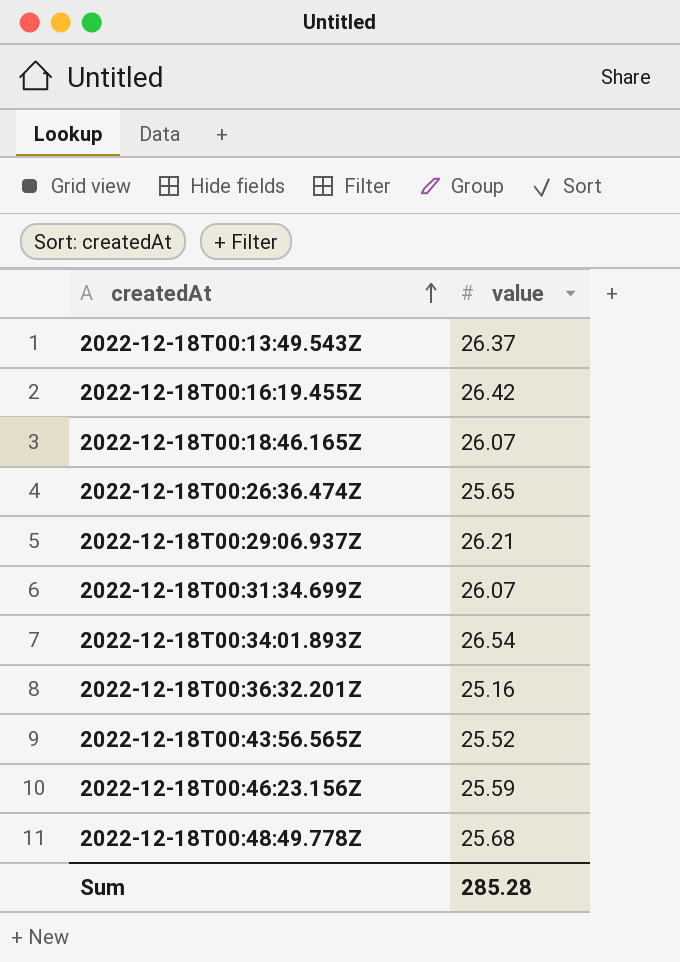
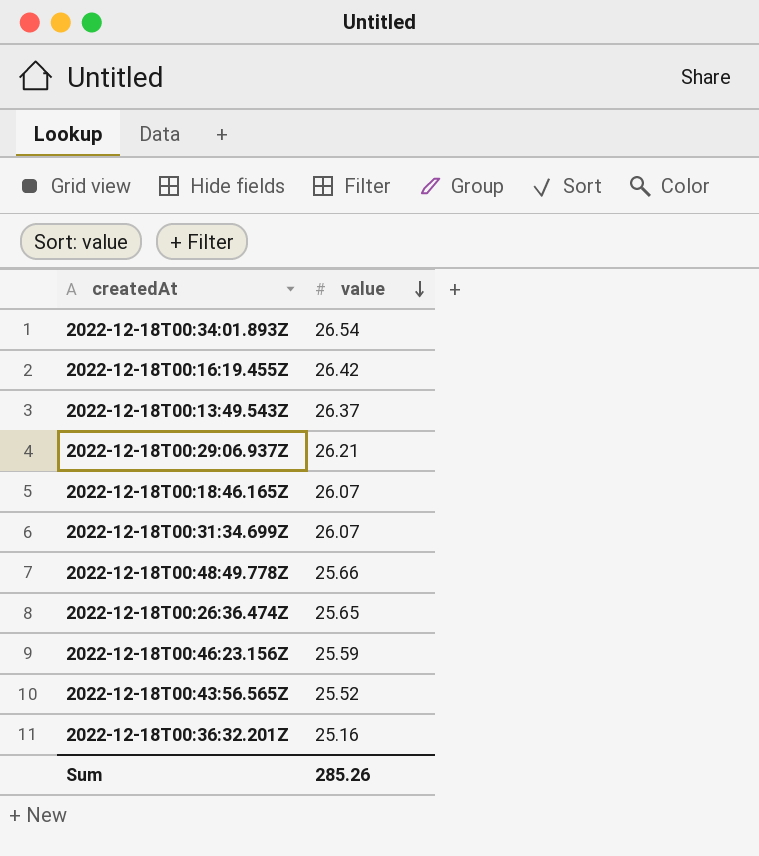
row order: createdAt ascending -> value descending
2022-12-18T00:48:49.778Z | value: 25.68 -> 25.66
Sum | value: 285.28 -> 285.26

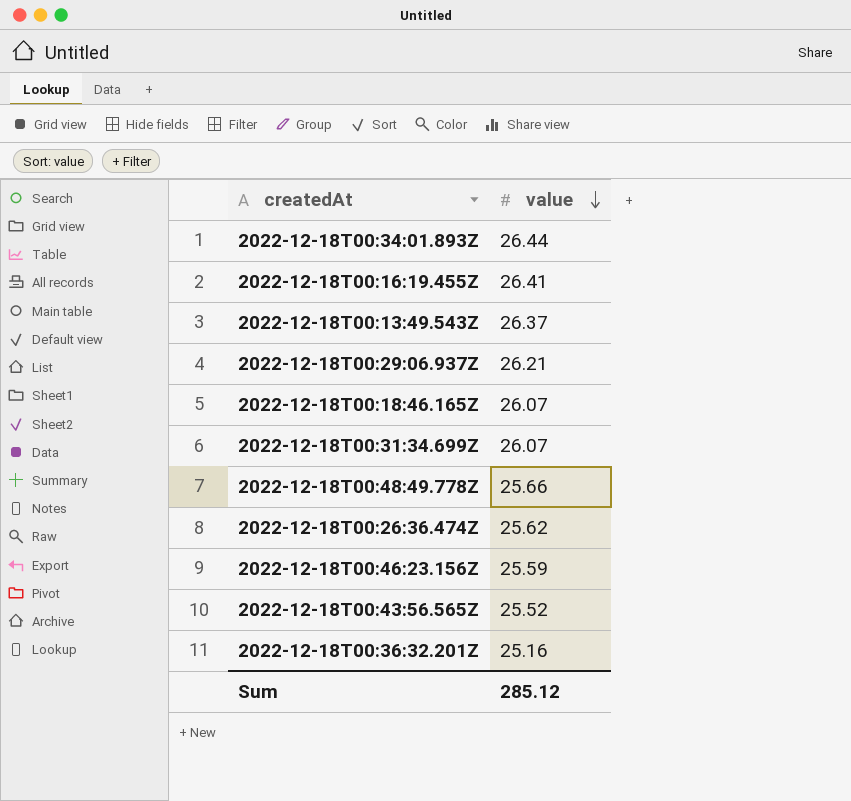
2022-12-18T00:34:01.893Z | value: 26.54 -> 26.44
2022-12-18T00:16:19.455Z | value: 26.42 -> 26.41
2022-12-18T00:26:36.474Z | value: 25.65 -> 25.62
Sum | value: 285.26 -> 285.12

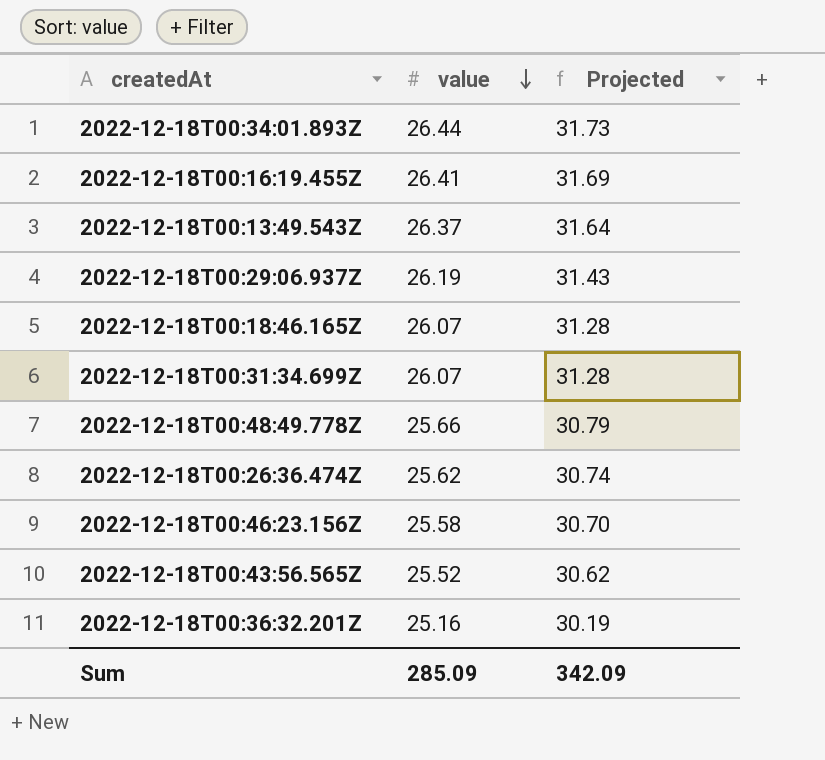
column Projected | formula: none -> [value] * 1.2
2022-12-18T00:29:06.937Z | value: 26.21 -> 26.19
2022-12-18T00:46:23.156Z | value: 25.59 -> 25.58
Sum | value: 285.12 -> 285.09

